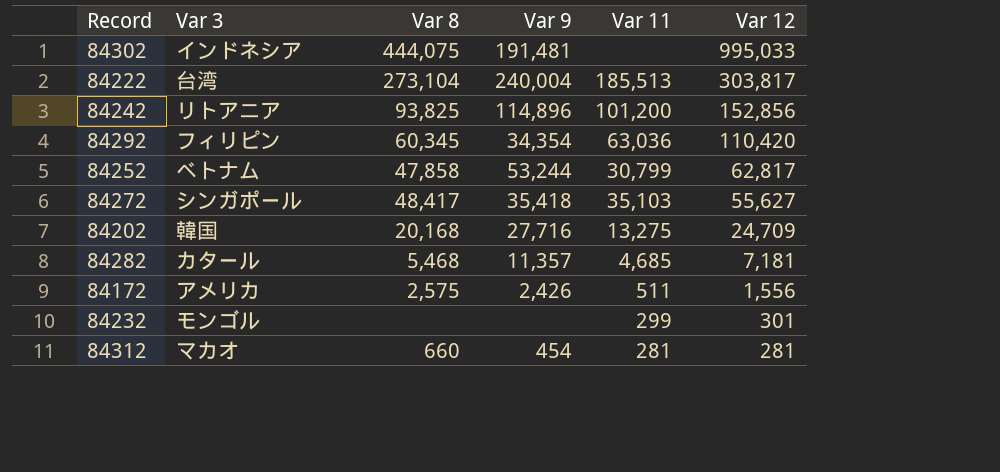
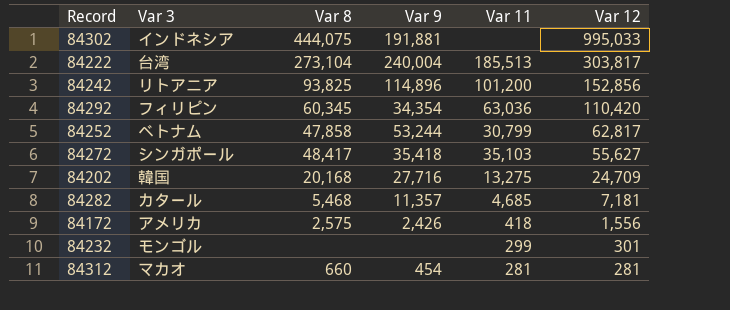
84302 | Var 9: 191,481 -> 191,881
84172 | Var 11: 511 -> 418

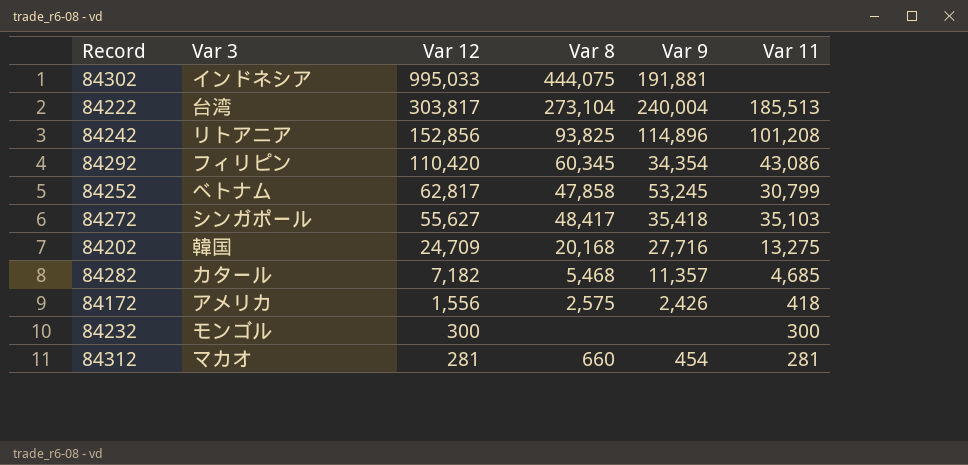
column Var 12 | position: 6 -> 3
84242 | Var 11: 101,200 -> 101,208
84292 | Var 11: 63,036 -> 43,086
84252 | Var 9: 53,244 -> 53,245
84282 | Var 12: 7,181 -> 7,182
84232 | Var 12: 301 -> 300
84232 | Var 11: 299 -> 300

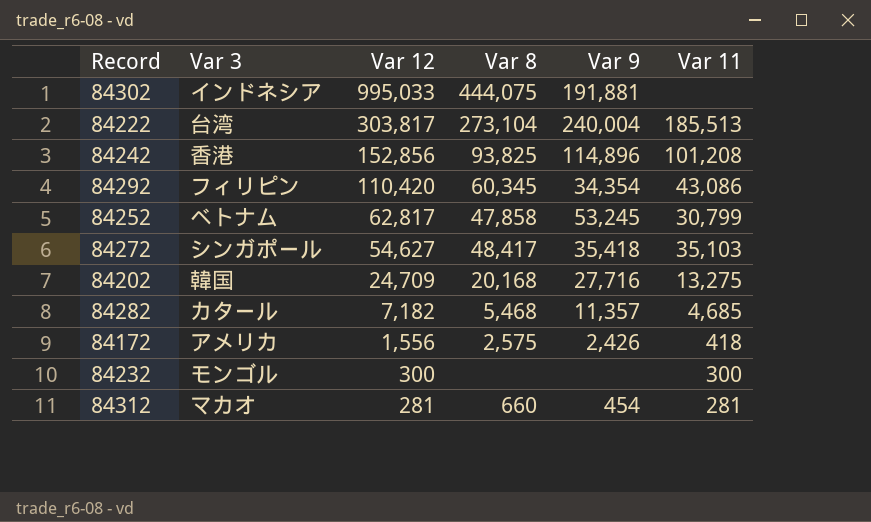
84242 | Var 3: リトアニア -> 香港
84272 | Var 12: 55,627 -> 54,627

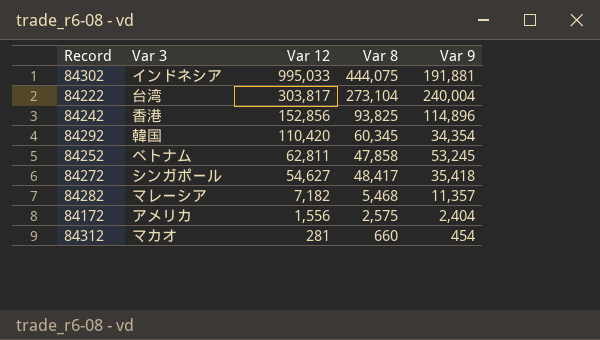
column Var 11 | position: 6 -> none
row 84202: 韓国 | 24,709 | 20,168 | 27,716 | 13,275 -> none
row 84232: モンゴル | 300 | none | none | 300 -> none
84292 | Var 3: フィリピン -> 韓国
84252 | Var 12: 62,817 -> 62,811
84282 | Var 3: カタール -> マレーシア
84172 | Var 9: 2,426 -> 2,404

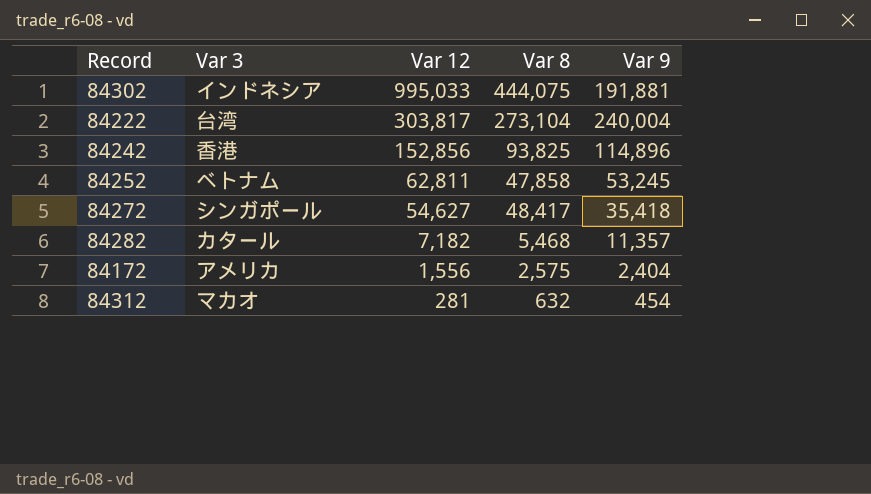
row 84292: 韓国 | 110,420 | 60,345 | 34,354 -> none
84282 | Var 3: マレーシア -> カタール
84312 | Var 8: 660 -> 632

